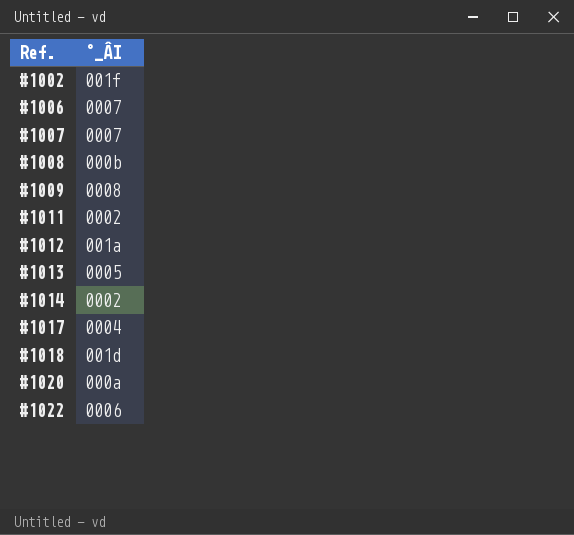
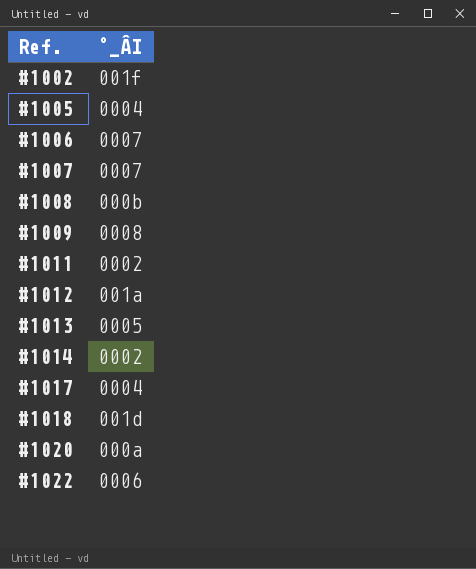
row #1005: none -> 0004

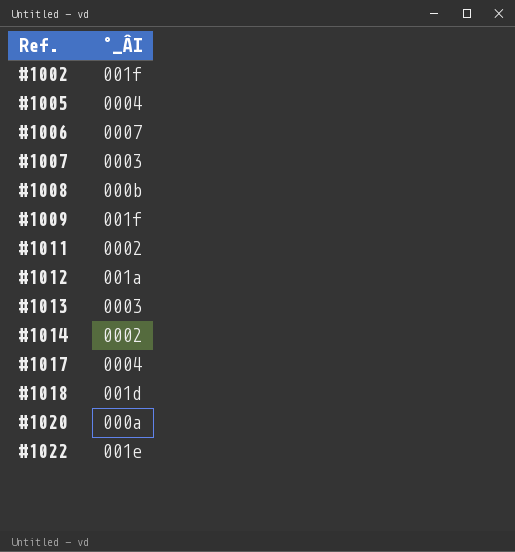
#1007 | °_ÂI: 0007 -> 0003
#1009 | °_ÂI: 0008 -> 001f
#1013 | °_ÂI: 0005 -> 0003
#1022 | °_ÂI: 0006 -> 001e

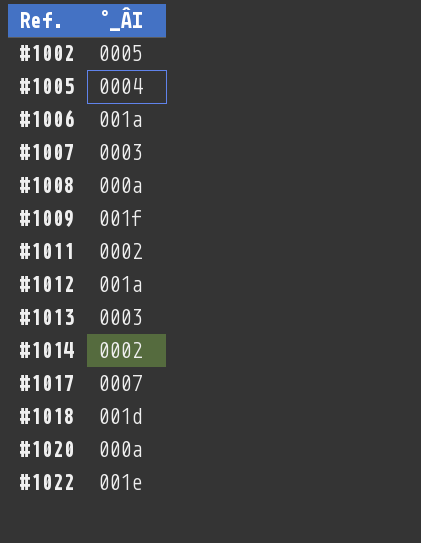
#1002 | °_ÂI: 001f -> 0005
#1006 | °_ÂI: 0007 -> 001a
#1008 | °_ÂI: 000b -> 000a
#1017 | °_ÂI: 0004 -> 0007

